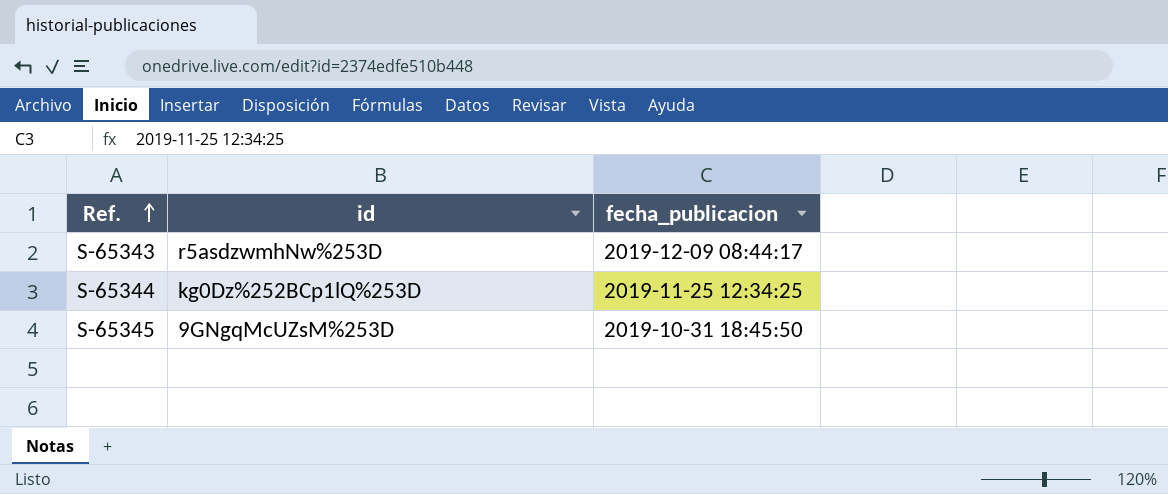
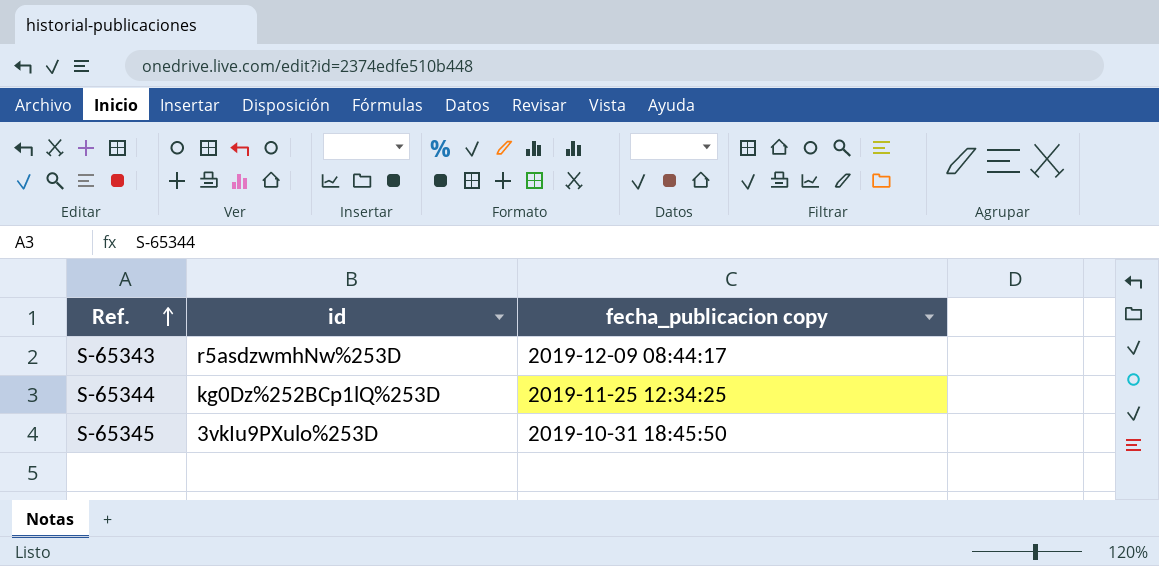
column name: fecha_publicacion -> fecha_publicacion copy
S-65345 | id: 9GNgqMcUZsM%253D -> 3vkIu9PXulo%253D

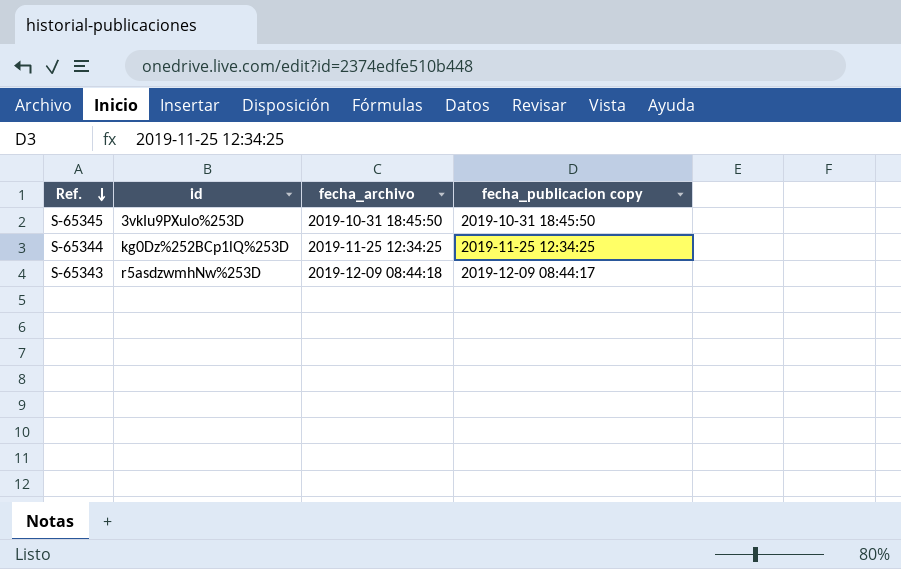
row order: Ref. ascending -> Ref. descending
column fecha_archivo | position: none -> 3

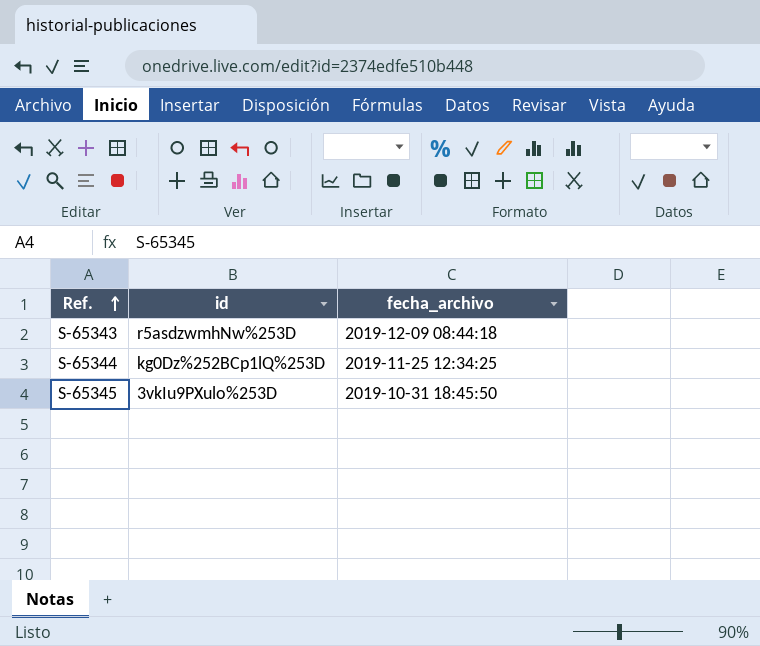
row order: Ref. descending -> Ref. ascending
column fecha_publicacion copy | position: 4 -> none

